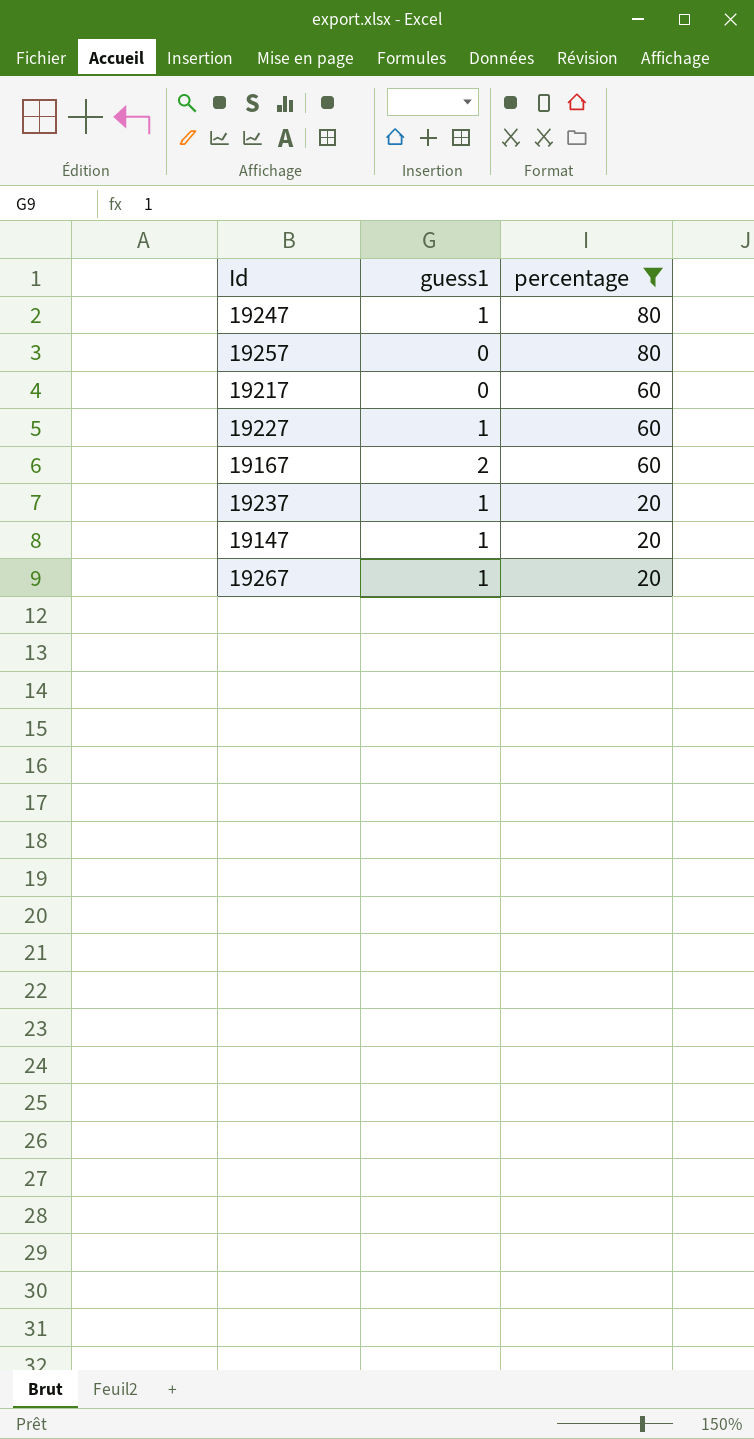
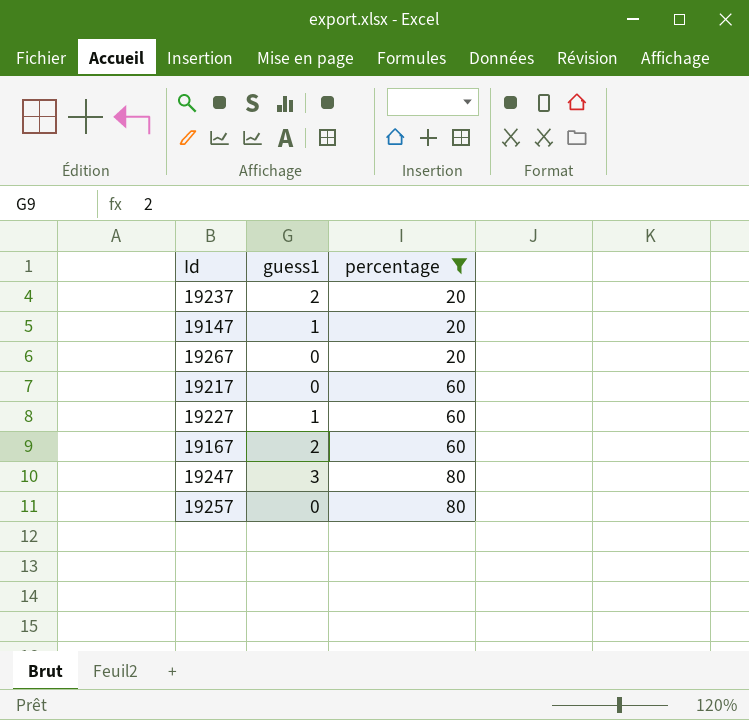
row order: percentage descending -> percentage ascending
19237 | guess1: 1 -> 2
19267 | guess1: 1 -> 0
19247 | guess1: 1 -> 3

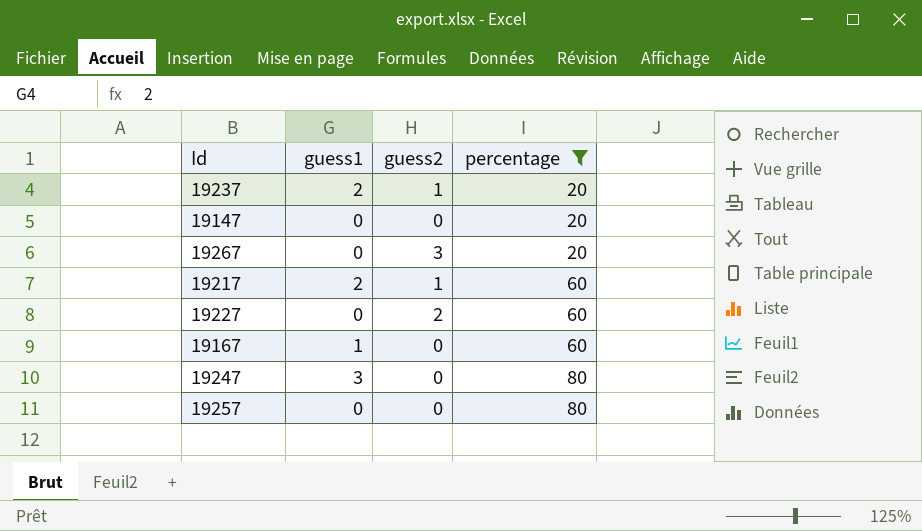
column guess2 | position: none -> 3
19147 | guess1: 1 -> 0
19217 | guess1: 0 -> 2
19227 | guess1: 1 -> 0
19167 | guess1: 2 -> 1

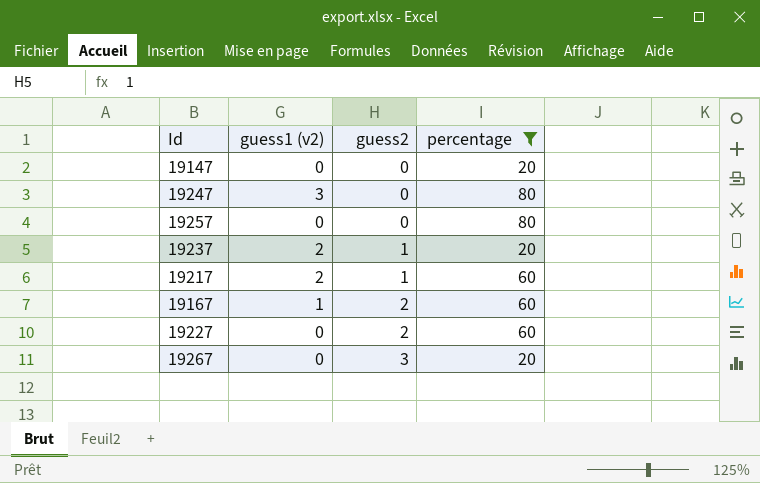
row order: percentage ascending -> guess2 ascending
column name: guess1 -> guess1 (v2)
19167 | guess2: 0 -> 2

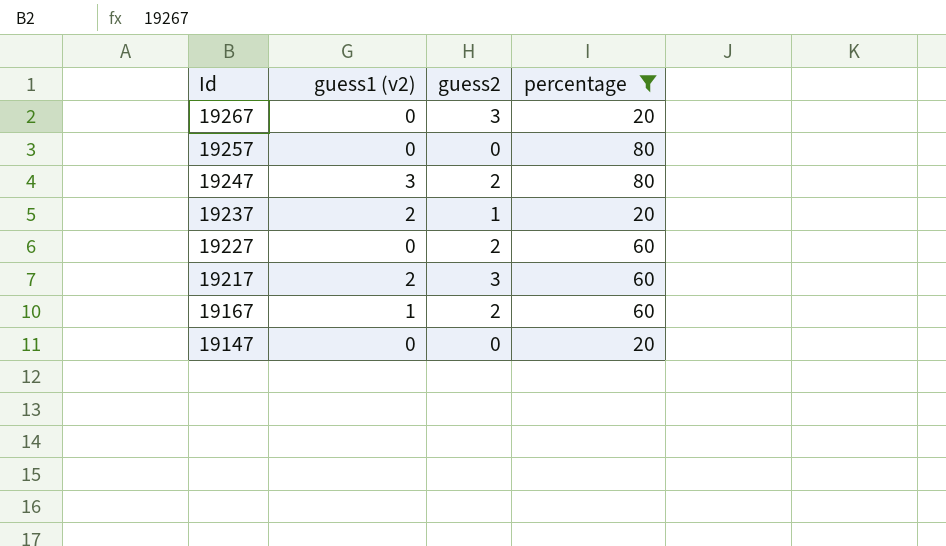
row order: guess2 ascending -> Id descending
19247 | guess2: 0 -> 2
19217 | guess2: 1 -> 3

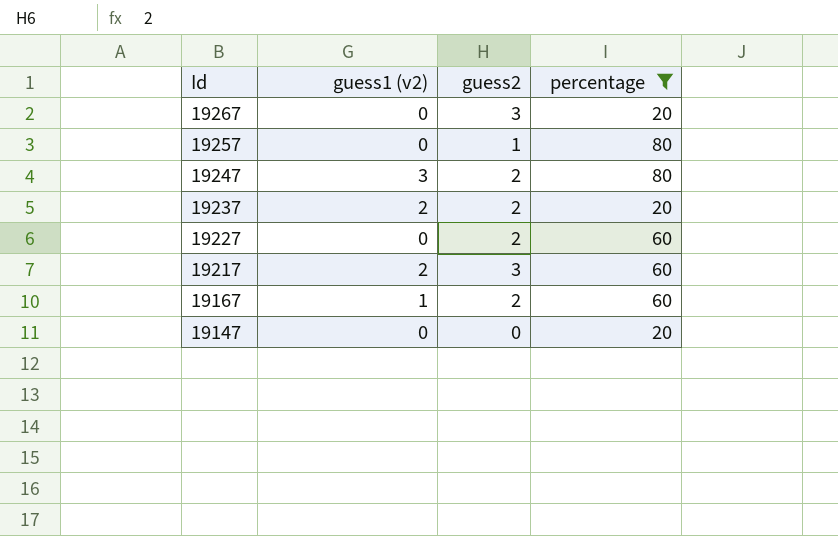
19257 | guess2: 0 -> 1
19237 | guess2: 1 -> 2

